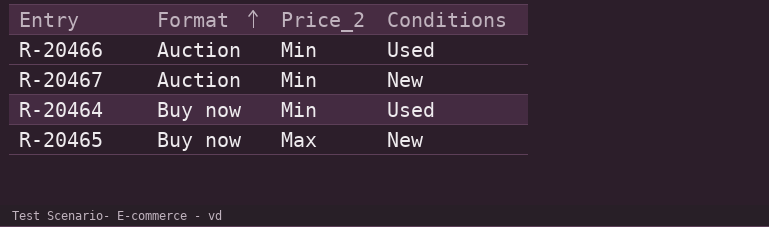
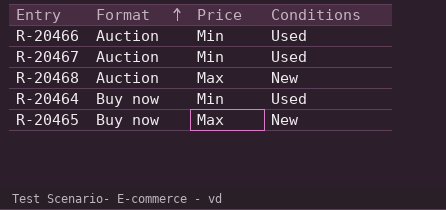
column name: Price_2 -> Price
R-20467 | Conditions: New -> Used
row R-20468: none -> Auction | Max | New

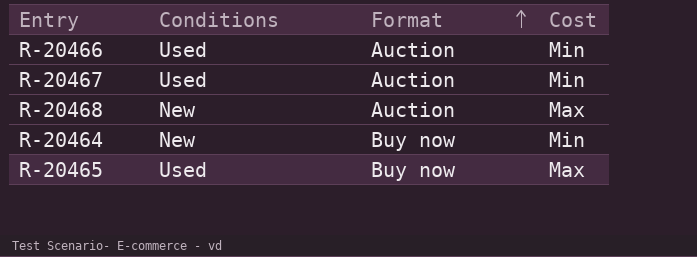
column Conditions | position: 4 -> 2
column name: Price -> Cost
R-20464 | Conditions: Used -> New
R-20465 | Conditions: New -> Used

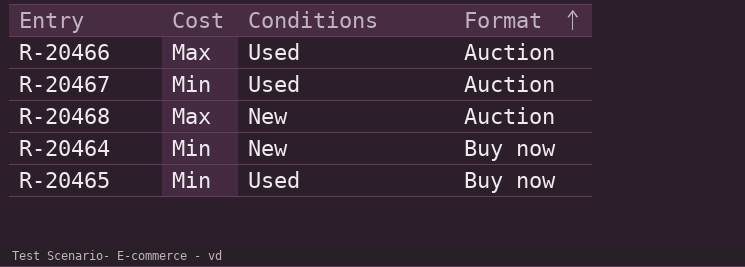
column Cost | position: 4 -> 2
R-20466 | Cost: Min -> Max
R-20465 | Cost: Max -> Min

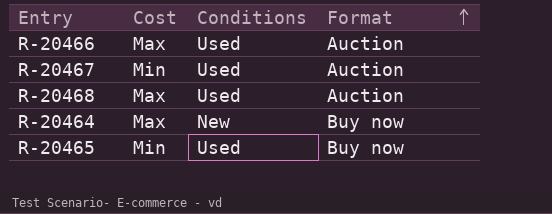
R-20468 | Conditions: New -> Used
R-20464 | Cost: Min -> Max

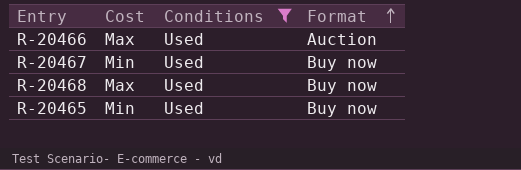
filter: none -> Conditions = Used
R-20467 | Format: Auction -> Buy now
R-20468 | Format: Auction -> Buy now

